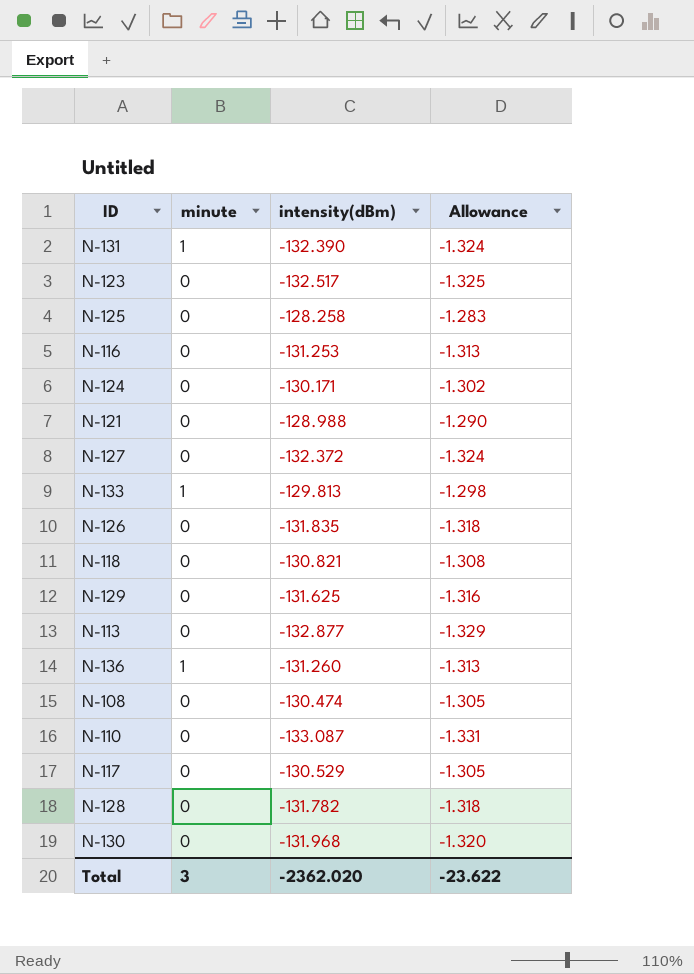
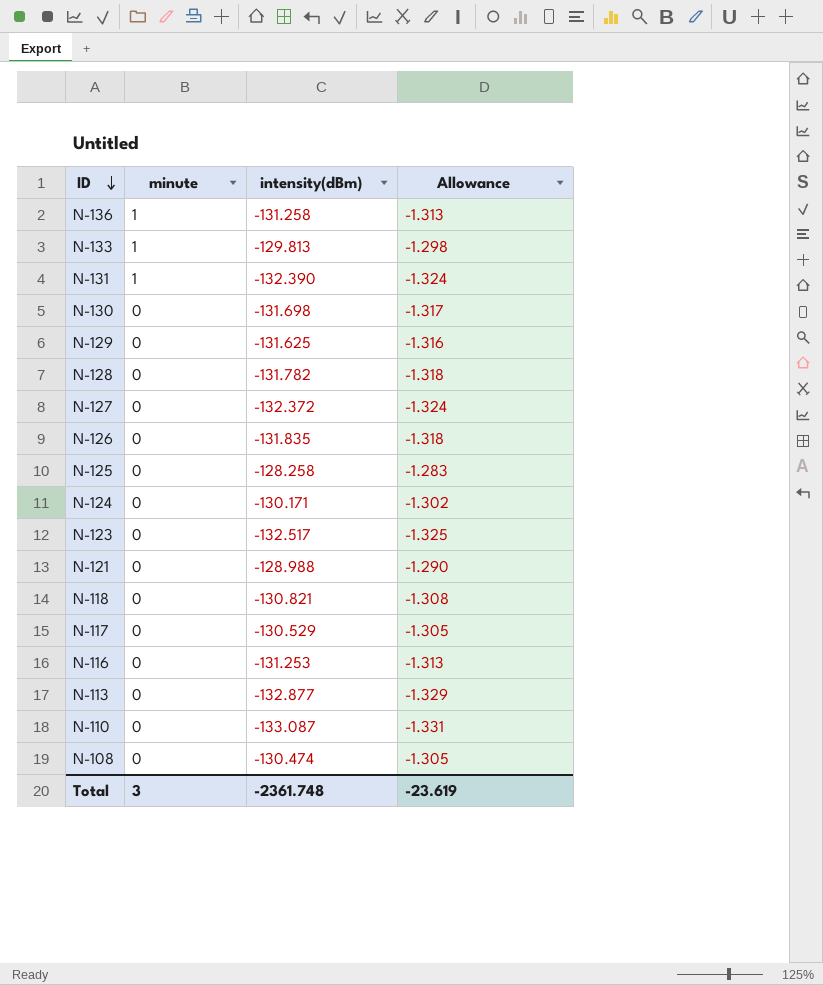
row order: none -> ID descending
N-136 | intensity(dBm): -131.260 -> -131.258
N-130 | intensity(dBm): -131.968 -> -131.698
N-130 | Allowance: -1.320 -> -1.317
Total | intensity(dBm): -2362.020 -> -2361.748
Total | Allowance: -23.622 -> -23.619

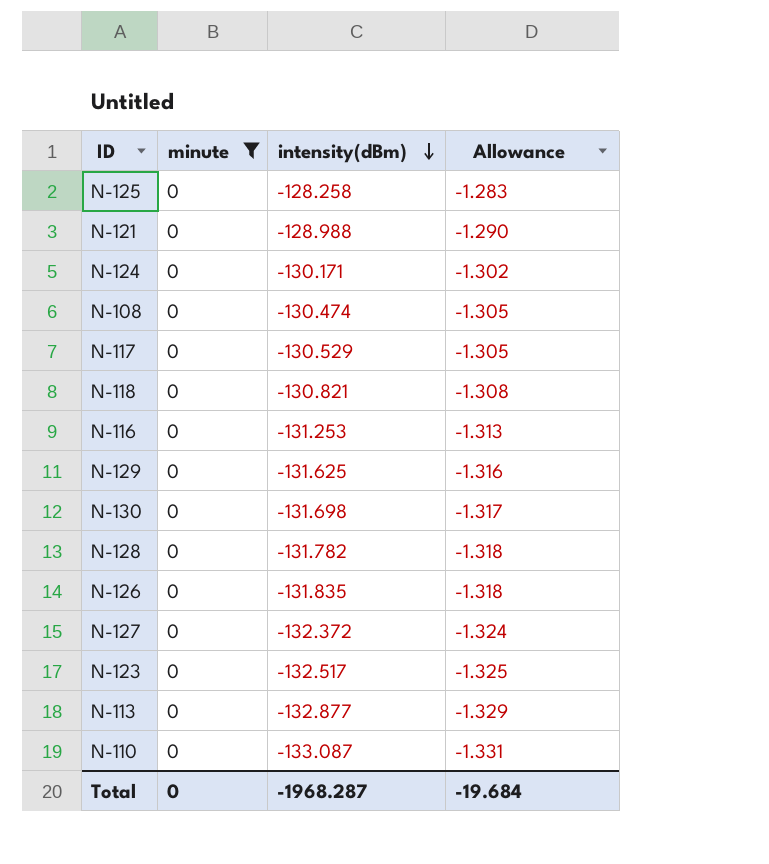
filter: none -> minute = 0
row order: ID descending -> intensity(dBm) descending
Total | minute: 3 -> 0
Total | intensity(dBm): -2361.748 -> -1968.287
Total | Allowance: -23.619 -> -19.684

